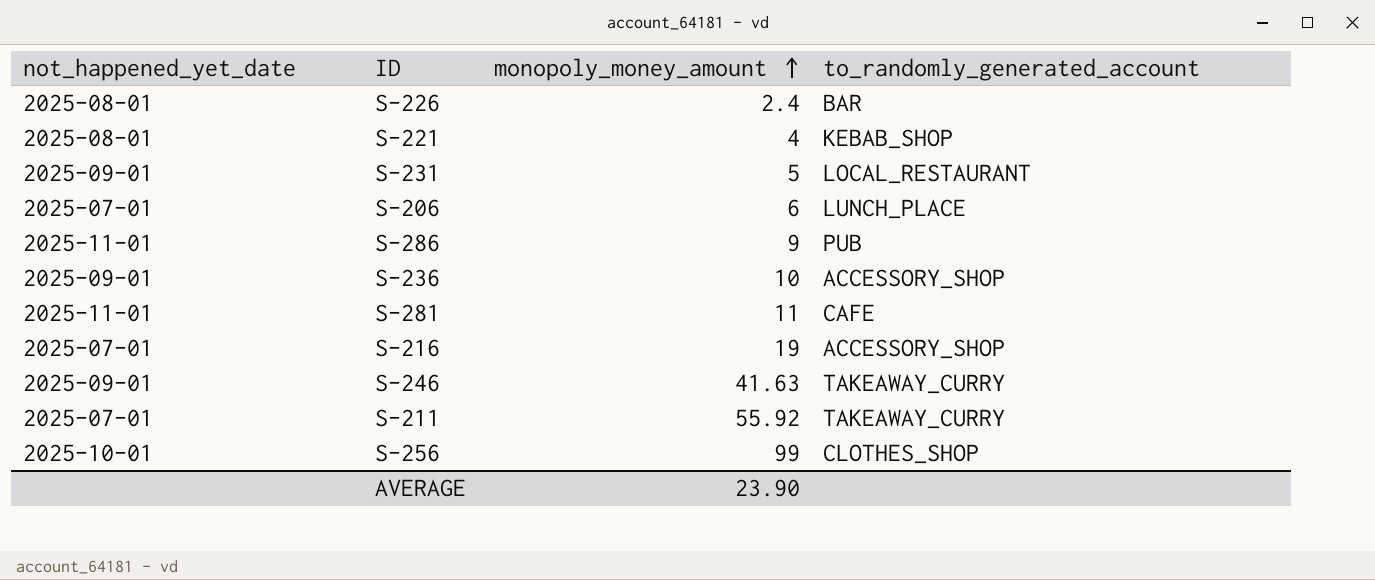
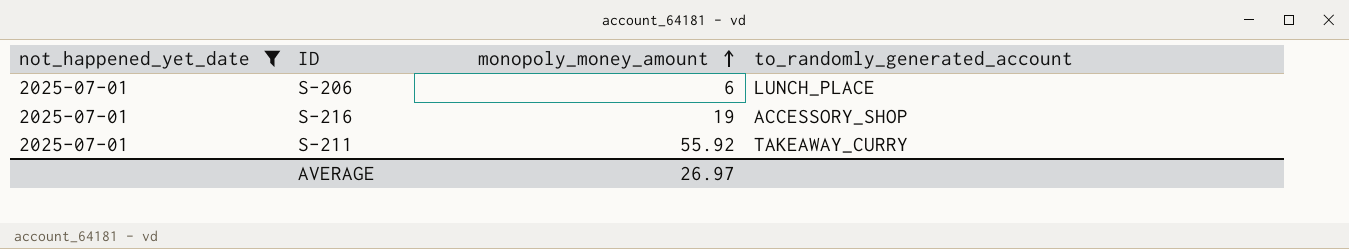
filter: none -> not_happened_yet_date = 2025-07-01
AVERAGE | monopoly_money_amount: 23.90 -> 26.97

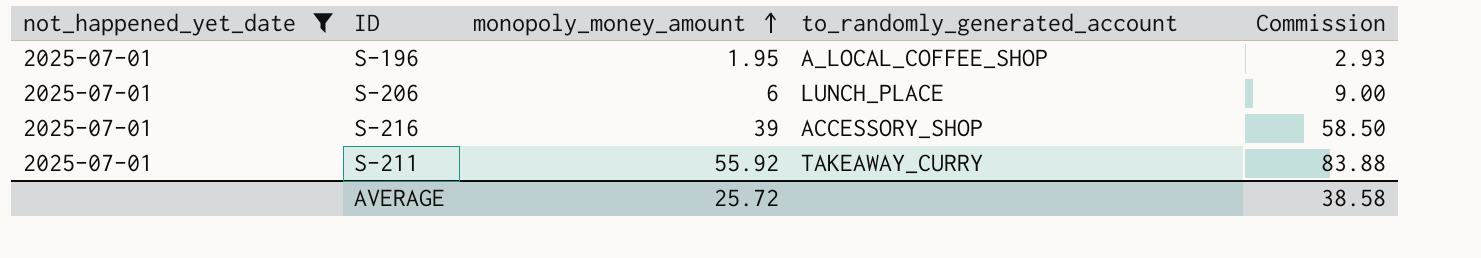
column Commission | formula: none -> [monopoly_money_amount] * 1.5
row S-196: none -> 2025-07-01 | 1.95 | A_LOCAL_COFFEE_SHOP | 2.93
S-216 | monopoly_money_amount: 19 -> 39
AVERAGE | monopoly_money_amount: 26.97 -> 25.72

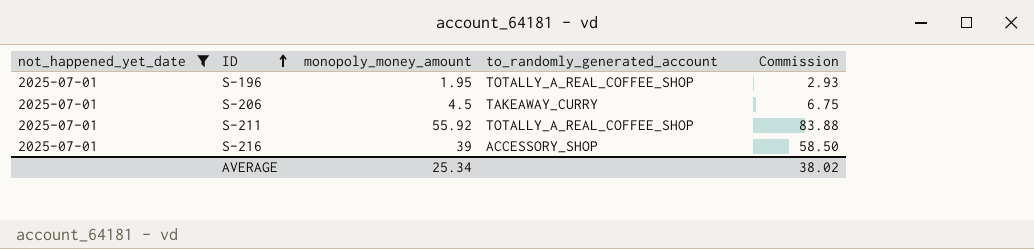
row order: monopoly_money_amount ascending -> ID ascending
S-196 | to_randomly_generated_account: A_LOCAL_COFFEE_SHOP -> TOTALLY_A_REAL_COFFEE_SHOP
S-206 | monopoly_money_amount: 6 -> 4.5
S-206 | to_randomly_generated_account: LUNCH_PLACE -> TAKEAWAY_CURRY
S-206 | Commission: 9.00 -> 6.75
S-211 | to_randomly_generated_account: TAKEAWAY_CURRY -> TOTALLY_A_REAL_COFFEE_SHOP
AVERAGE | monopoly_money_amount: 25.72 -> 25.34
AVERAGE | Commission: 38.58 -> 38.02

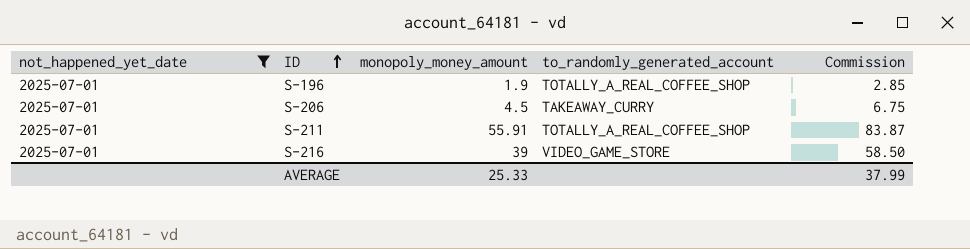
S-196 | monopoly_money_amount: 1.95 -> 1.9
S-196 | Commission: 2.93 -> 2.85
S-211 | monopoly_money_amount: 55.92 -> 55.91
S-211 | Commission: 83.88 -> 83.87
S-216 | to_randomly_generated_account: ACCESSORY_SHOP -> VIDEO_GAME_STORE
AVERAGE | monopoly_money_amount: 25.34 -> 25.33
AVERAGE | Commission: 38.02 -> 37.99

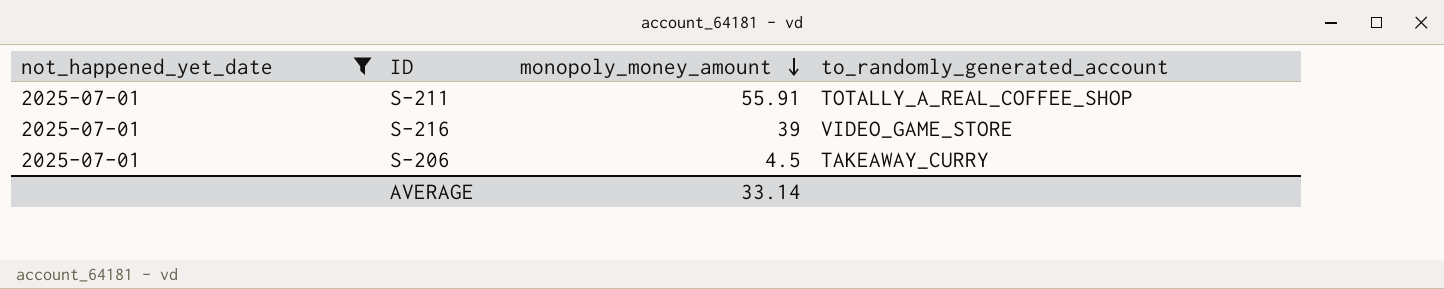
row order: ID ascending -> monopoly_money_amount descending
column Commission | formula: [monopoly_money_amount] * 1.5 -> none
row S-196: 2025-07-01 | 1.9 | TOTALLY_A_REAL_COFFEE_SHOP | 2.85 -> none
AVERAGE | monopoly_money_amount: 25.33 -> 33.14

